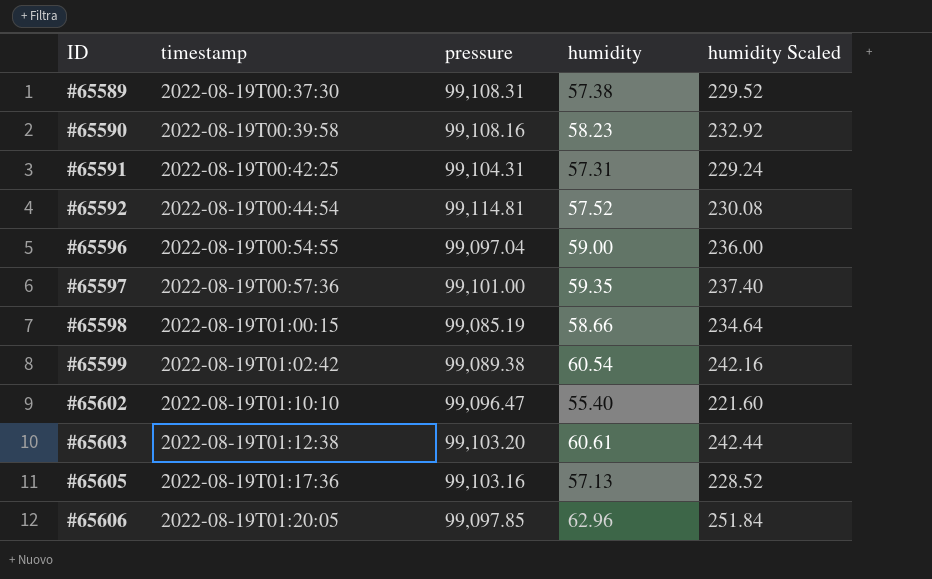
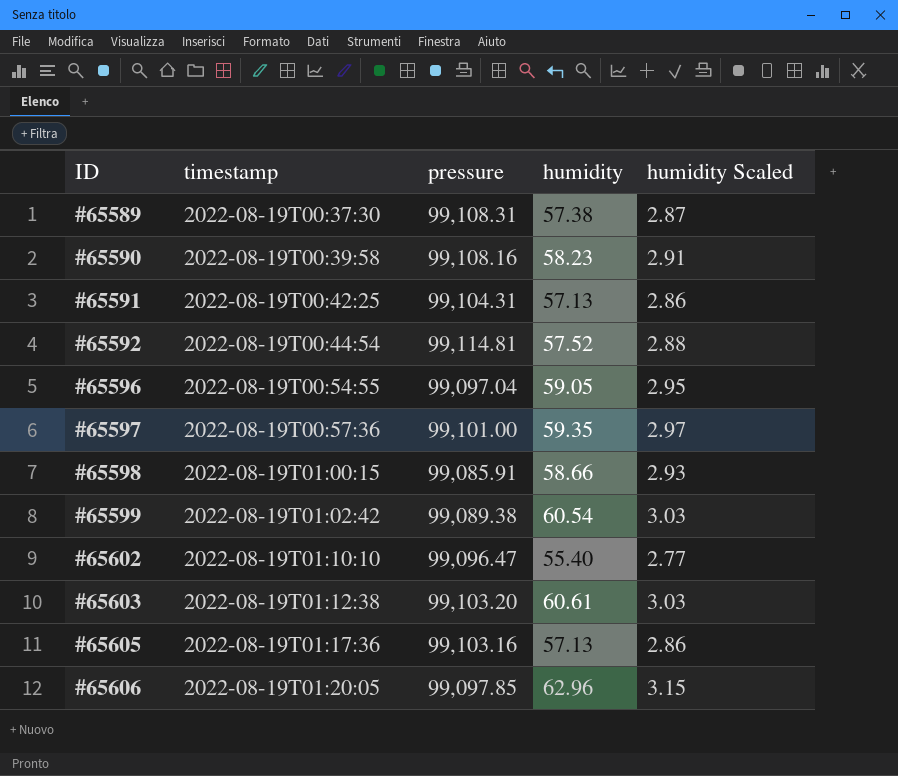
column humidity Scaled | formula: [humidity] * 4 -> [humidity] * 0.05
#65591 | humidity: 57.31 -> 57.13
#65596 | humidity: 59.00 -> 59.05
#65598 | pressure: 99,085.19 -> 99,085.91

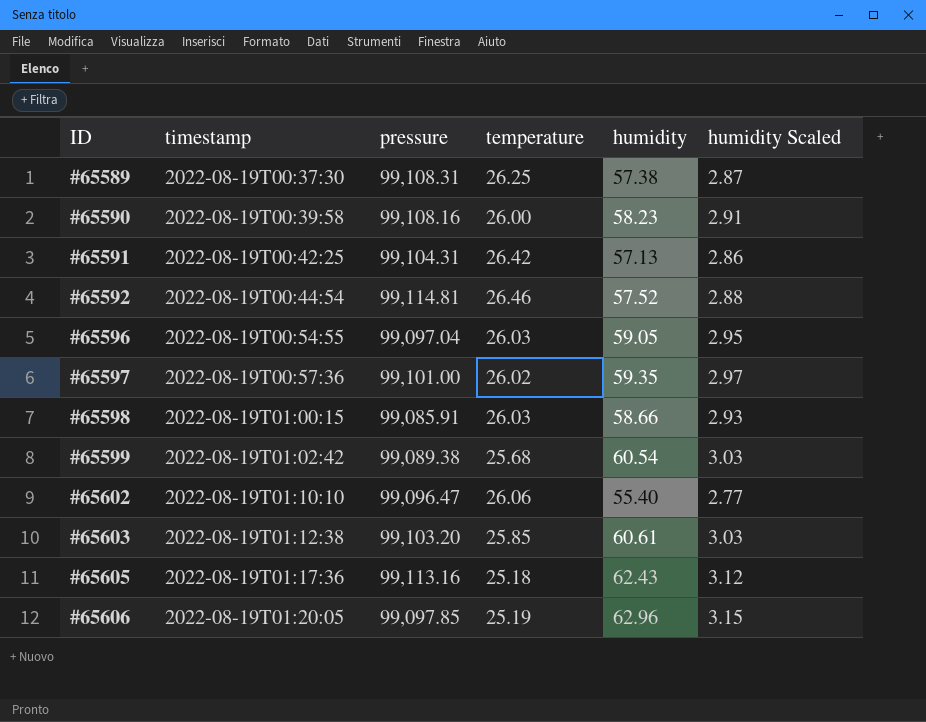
column temperature | position: none -> 4
#65605 | pressure: 99,103.16 -> 99,113.16
#65605 | humidity: 57.13 -> 62.43
#65605 | humidity Scaled: 2.86 -> 3.12

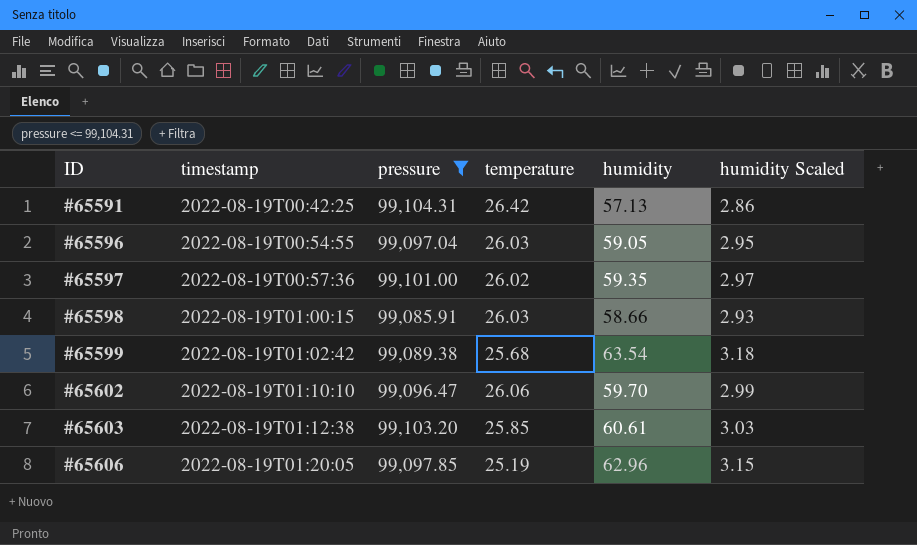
filter: none -> pressure <= 99,104.31
#65599 | humidity: 60.54 -> 63.54
#65599 | humidity Scaled: 3.03 -> 3.18
#65602 | humidity: 55.40 -> 59.70
#65602 | humidity Scaled: 2.77 -> 2.99

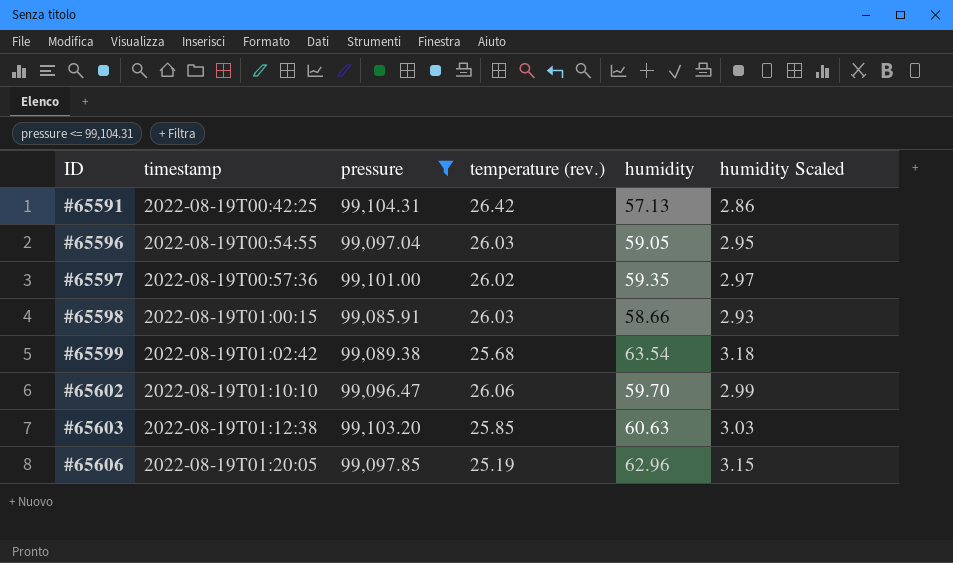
column name: temperature -> temperature (rev.)
#65603 | humidity: 60.61 -> 60.63

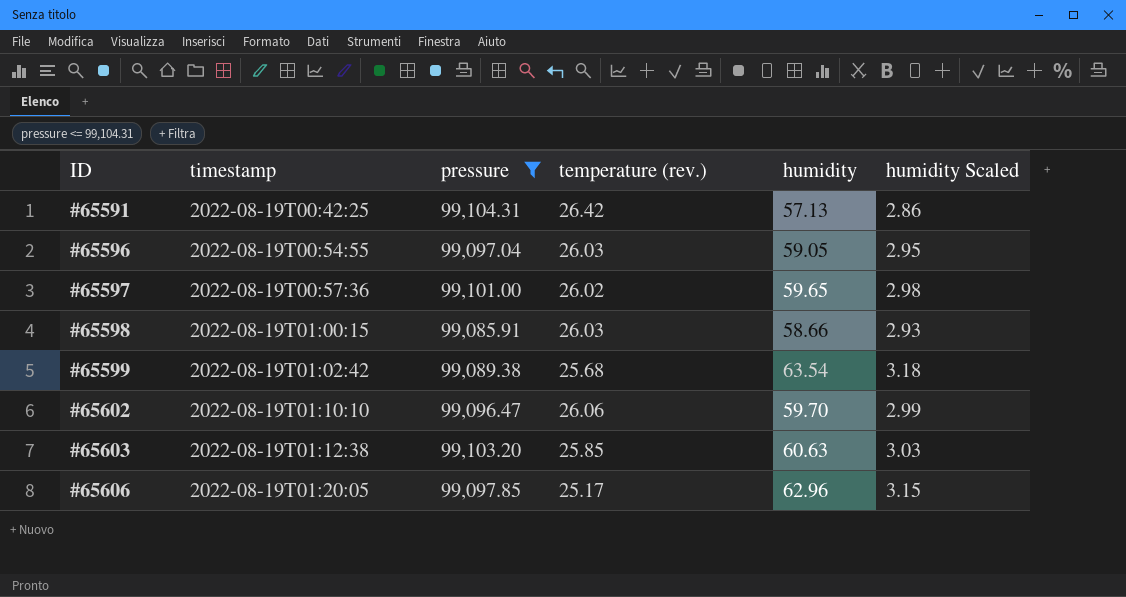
#65597 | humidity: 59.35 -> 59.65
#65597 | humidity Scaled: 2.97 -> 2.98
#65606 | temperature (rev.): 25.19 -> 25.17

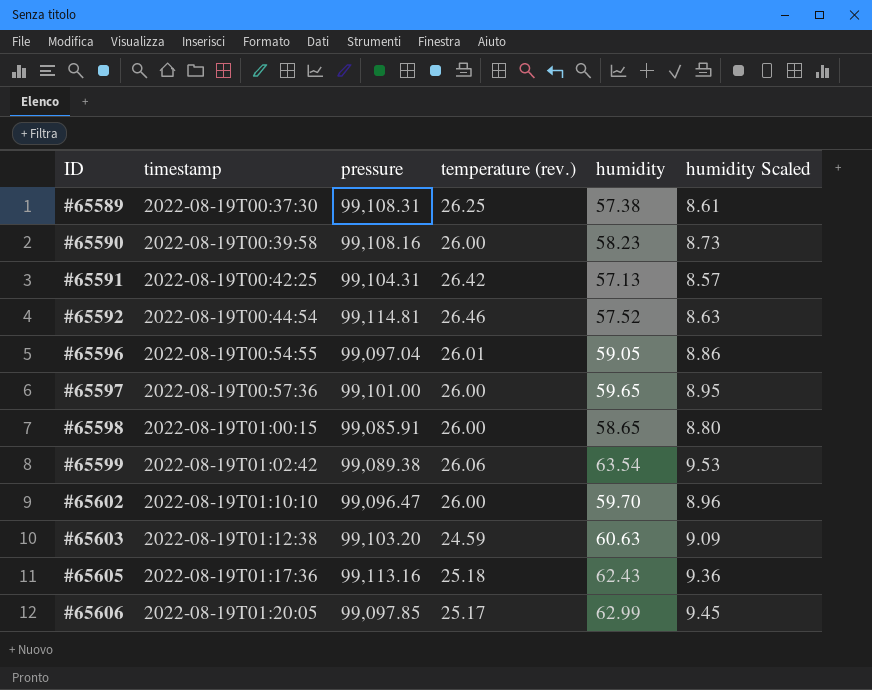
filter: pressure <= 99,104.31 -> none
column humidity Scaled | formula: [humidity] * 0.05 -> [humidity] * 0.15
#65596 | temperature (rev.): 26.03 -> 26.01
#65597 | temperature (rev.): 26.02 -> 26.00
#65598 | temperature (rev.): 26.03 -> 26.00
#65598 | humidity: 58.66 -> 58.65
#65599 | temperature (rev.): 25.68 -> 26.06
#65602 | temperature (rev.): 26.06 -> 26.00
#65603 | temperature (rev.): 25.85 -> 24.59
#65606 | humidity: 62.96 -> 62.99

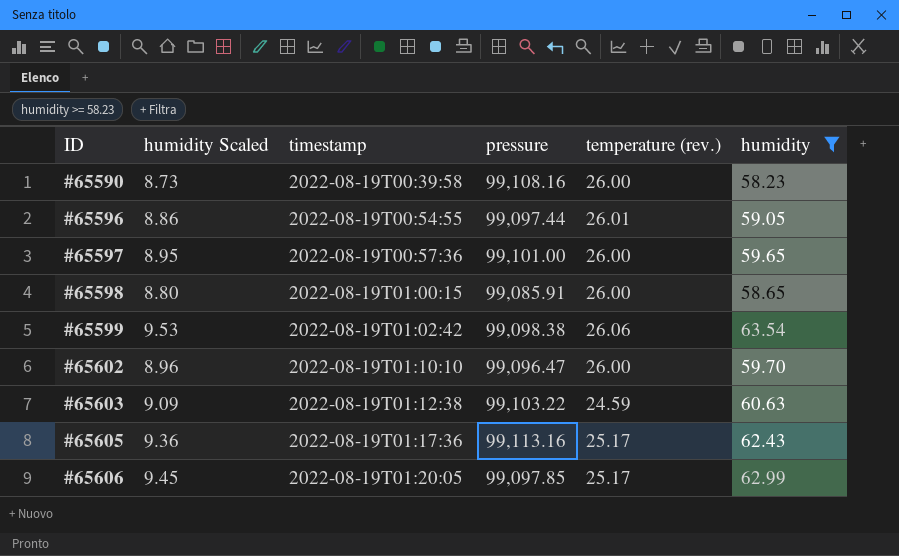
filter: none -> humidity >= 58.23
column humidity Scaled | position: 6 -> 2
#65596 | pressure: 99,097.04 -> 99,097.44
#65599 | pressure: 99,089.38 -> 99,098.38
#65603 | pressure: 99,103.20 -> 99,103.22
#65605 | temperature (rev.): 25.18 -> 25.17

